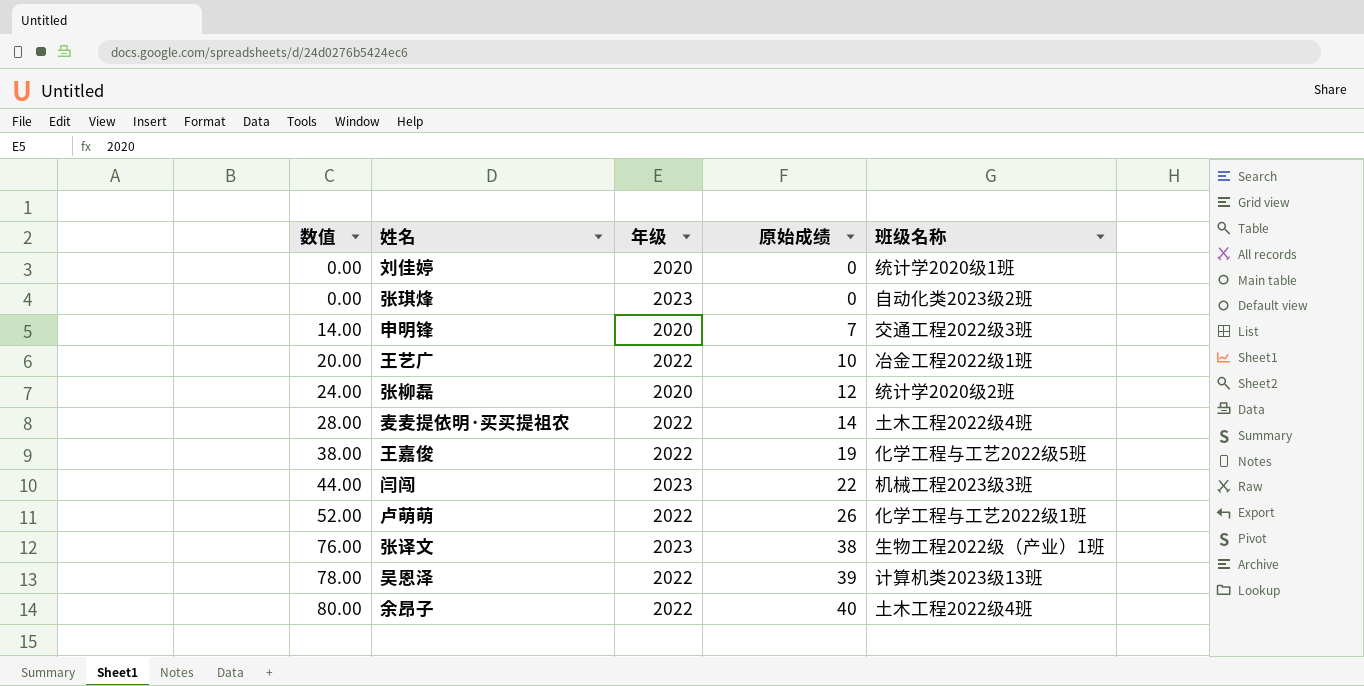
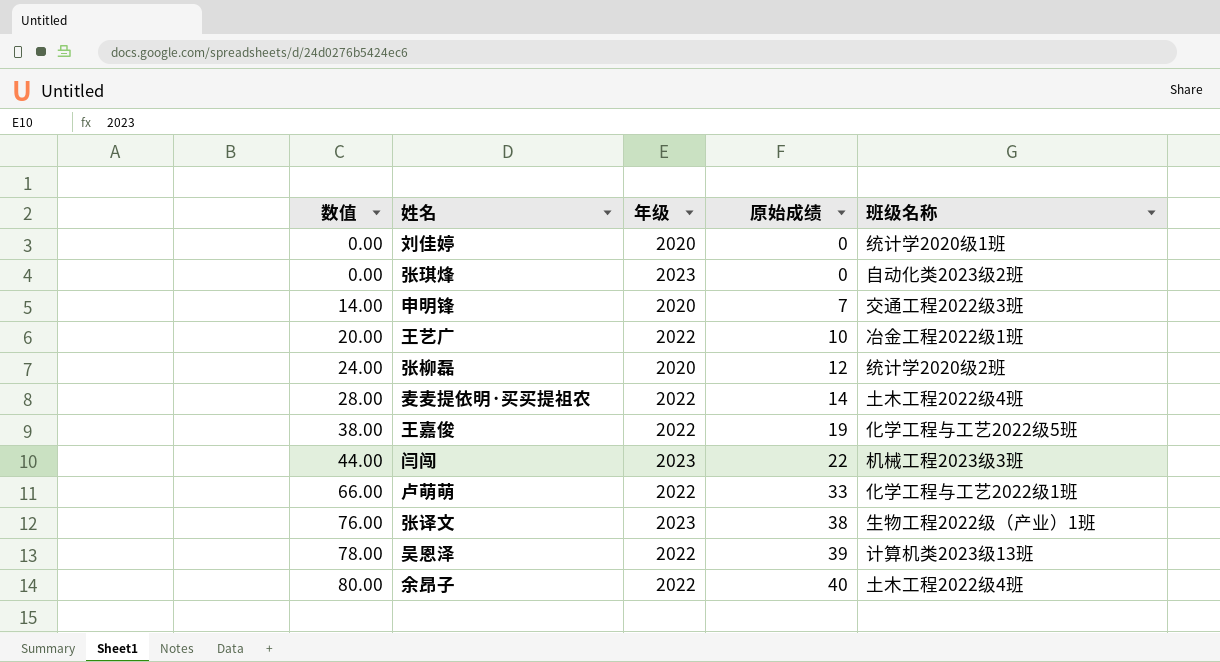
卢萌萌 | 数值: 52.00 -> 66.00
卢萌萌 | 原始成绩: 26 -> 33

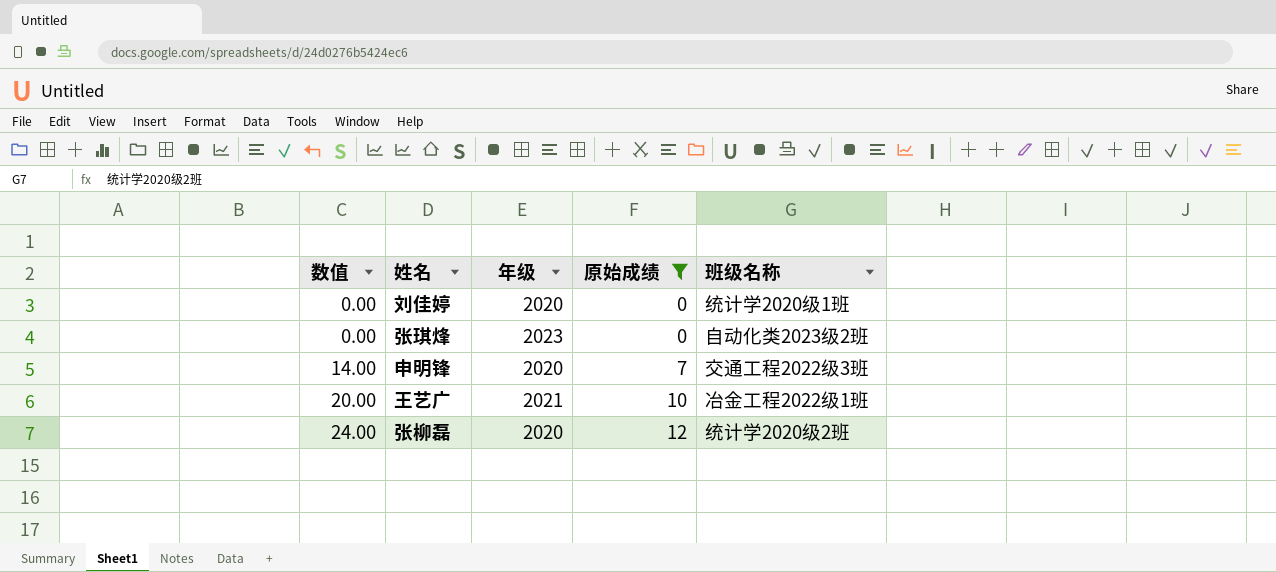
filter: none -> 原始成绩 <= 12
王艺广 | 年级: 2022 -> 2021

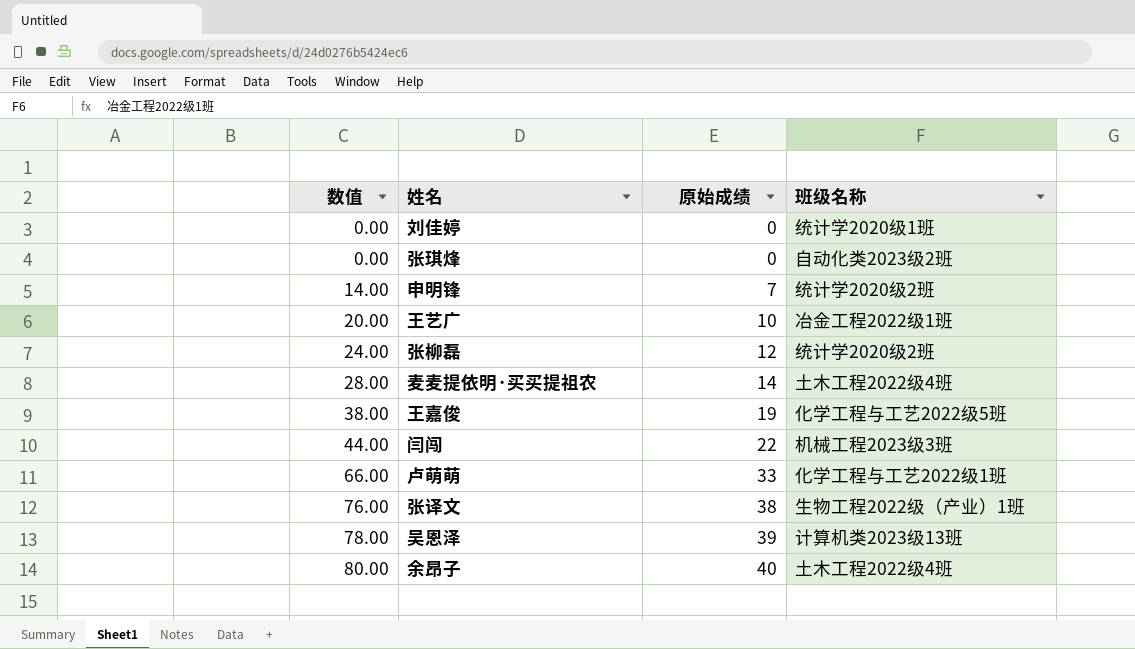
filter: 原始成绩 <= 12 -> none
column 年级 | position: 3 -> none
申明锋 | 班级名称: 交通工程2022级3班 -> 统计学2020级2班

